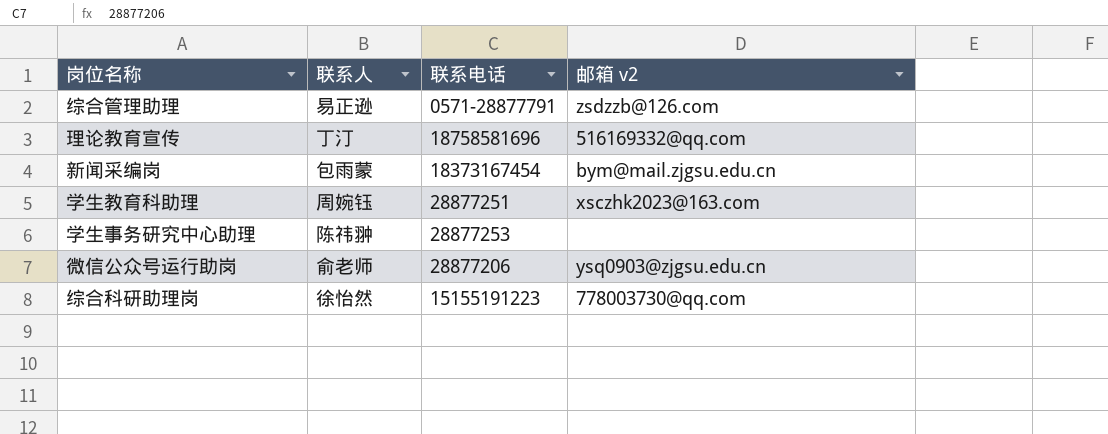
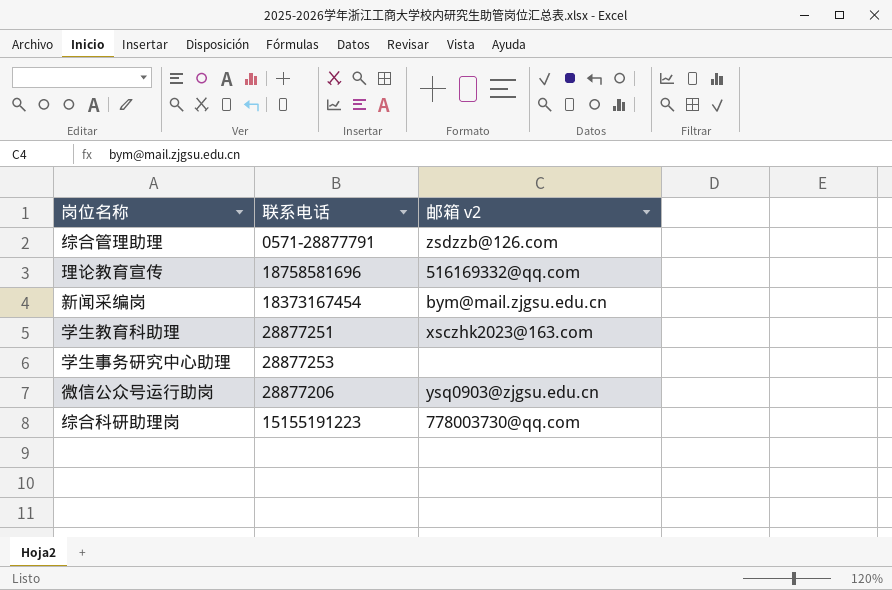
column 联系人 | position: 2 -> none

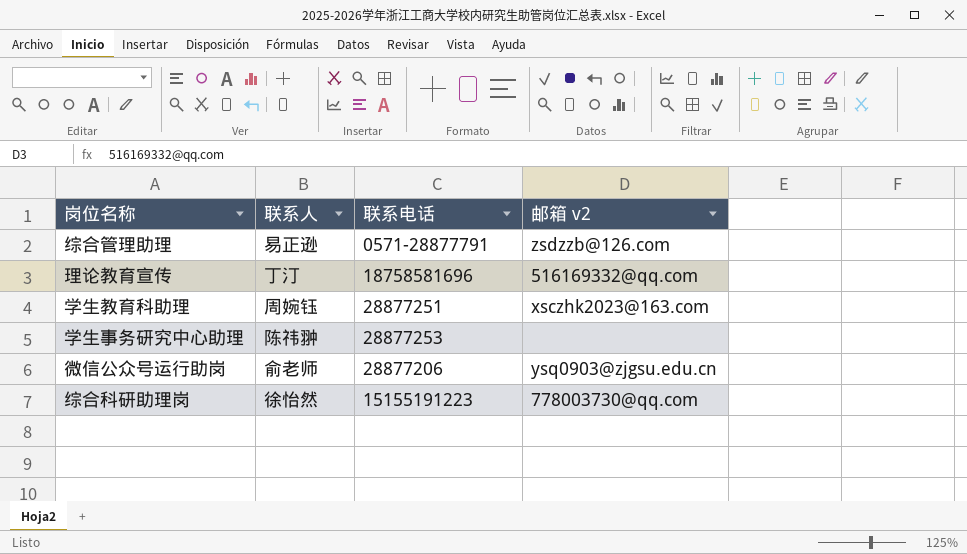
column 联系人 | position: none -> 2
row 新闻采编岗: 18373167454 | bym@mail.zjgsu.edu.cn -> none

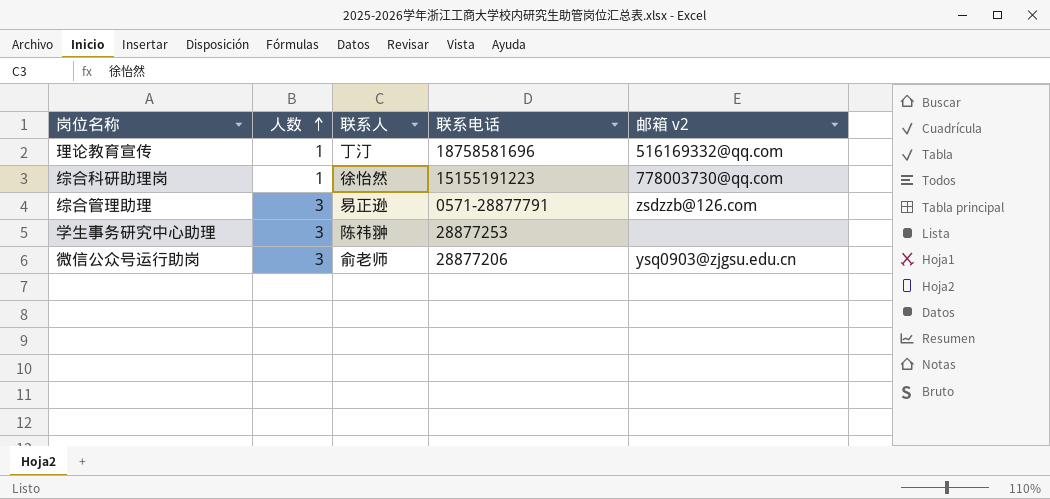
row order: none -> 人数 ascending
column 人数 | position: none -> 2
row 学生教育科助理: 周婉钰 | 28877251 | xsczhk2023@163.com -> none

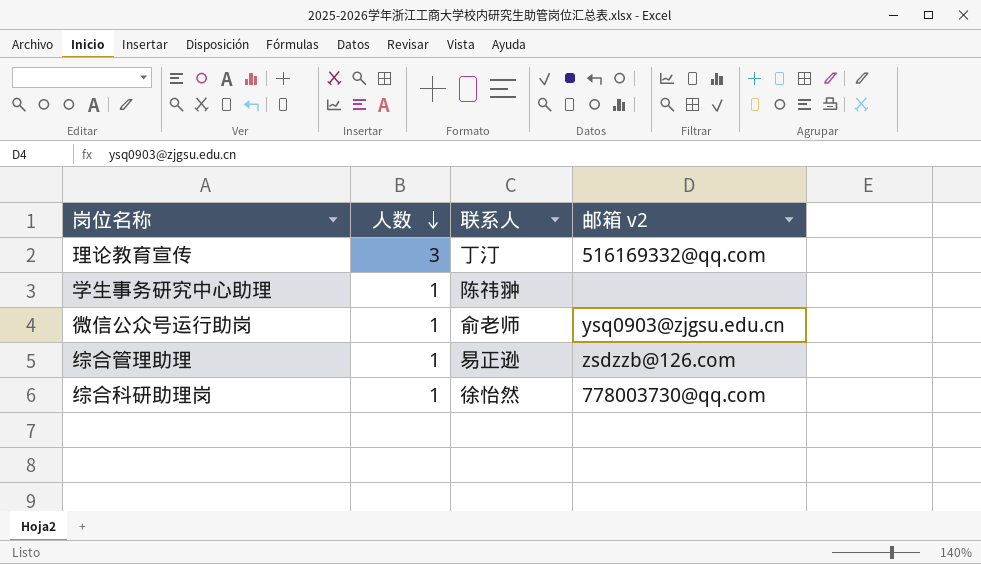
row order: 人数 ascending -> 人数 descending
column 联系电话 | position: 4 -> none
理论教育宣传 | 人数: 1 -> 3
学生事务研究中心助理 | 人数: 3 -> 1
微信公众号运行助岗 | 人数: 3 -> 1
综合管理助理 | 人数: 3 -> 1

